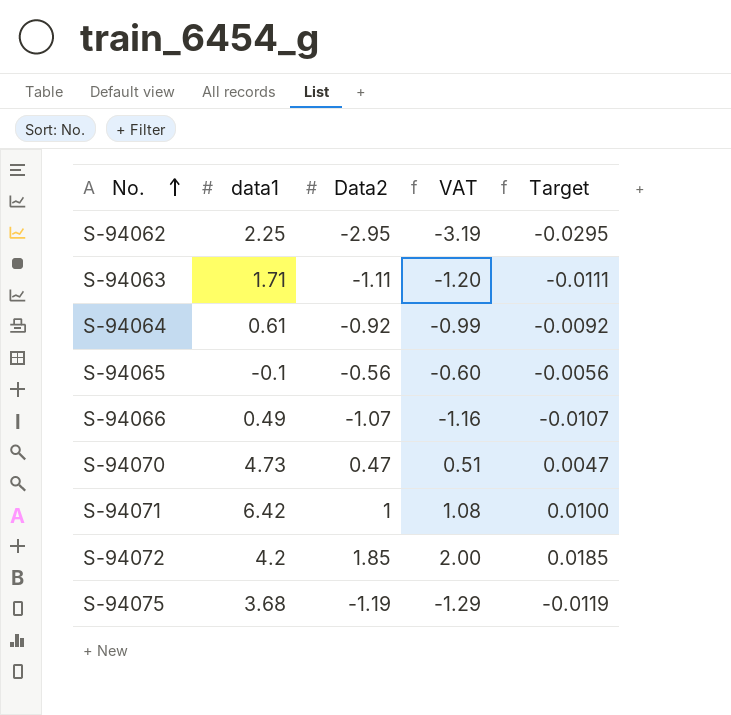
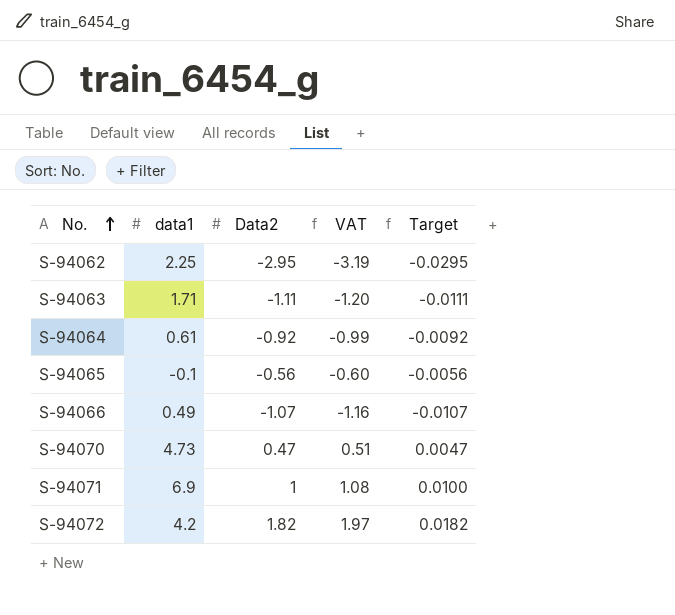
row S-94075: 3.68 | -1.19 | -1.29 | -0.0119 -> none
S-94071 | data1: 6.42 -> 6.9
S-94072 | Data2: 1.85 -> 1.82
S-94072 | VAT: 2.00 -> 1.97
S-94072 | Target: 0.0185 -> 0.0182

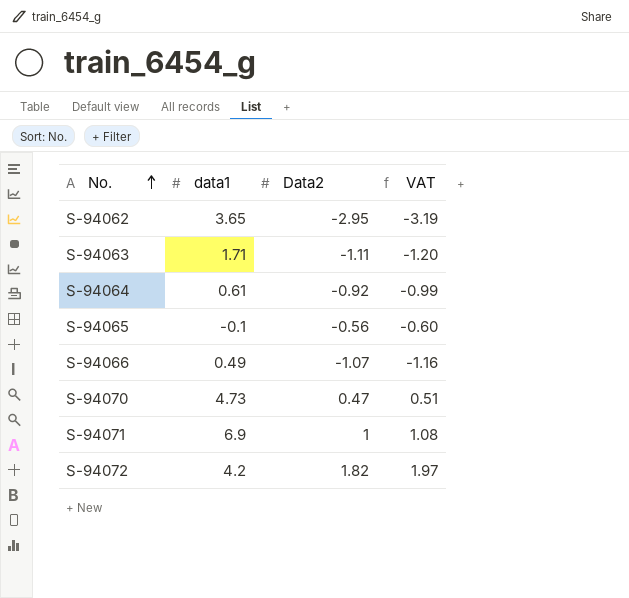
column Target | formula: [Data2] * 0.01 -> none
S-94062 | data1: 2.25 -> 3.65

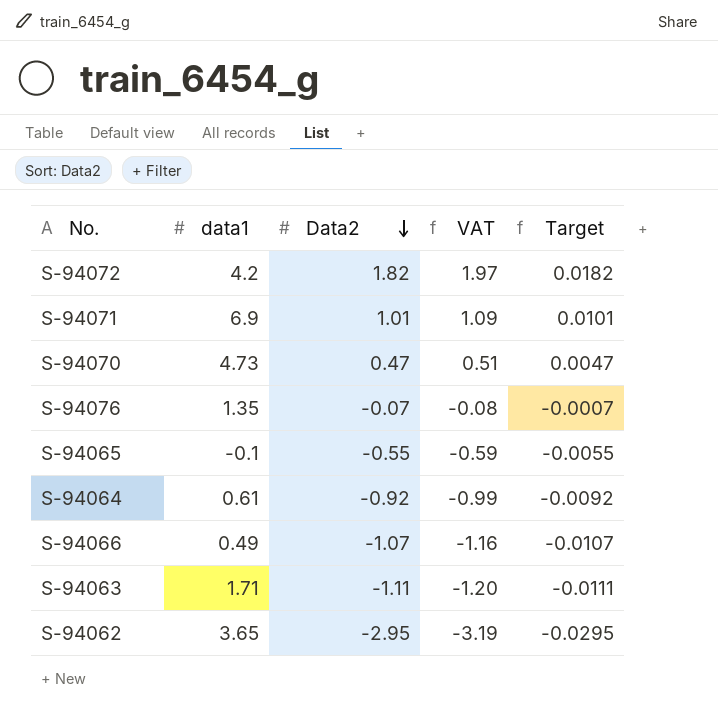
row order: No. ascending -> Data2 descending
column Target | formula: none -> [Data2] * 0.01
S-94071 | Data2: 1 -> 1.01
S-94071 | VAT: 1.08 -> 1.09
row S-94076: none -> 1.35 | -0.07 | -0.08 | -0.0007
S-94065 | Data2: -0.56 -> -0.55
S-94065 | VAT: -0.60 -> -0.59

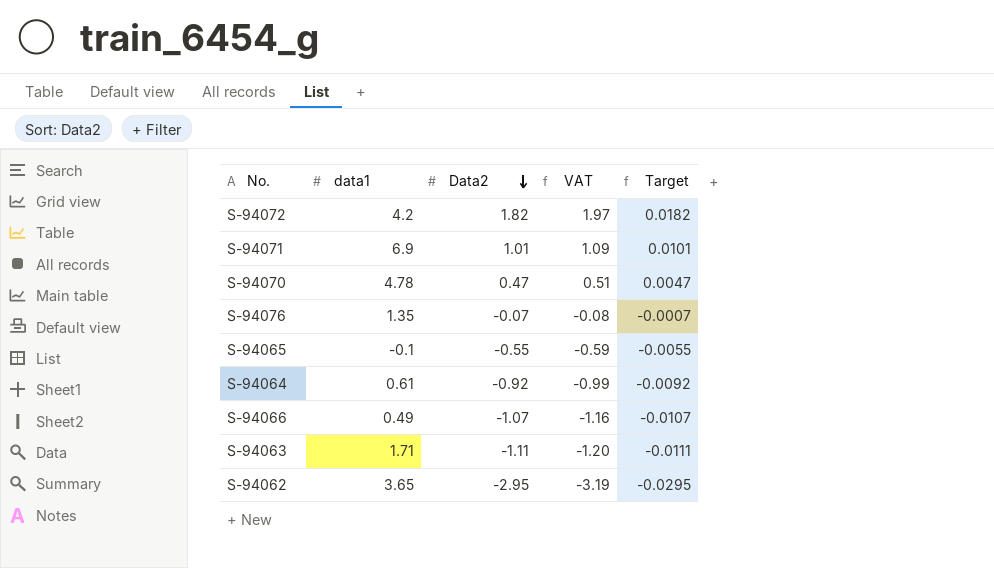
S-94070 | data1: 4.73 -> 4.78

